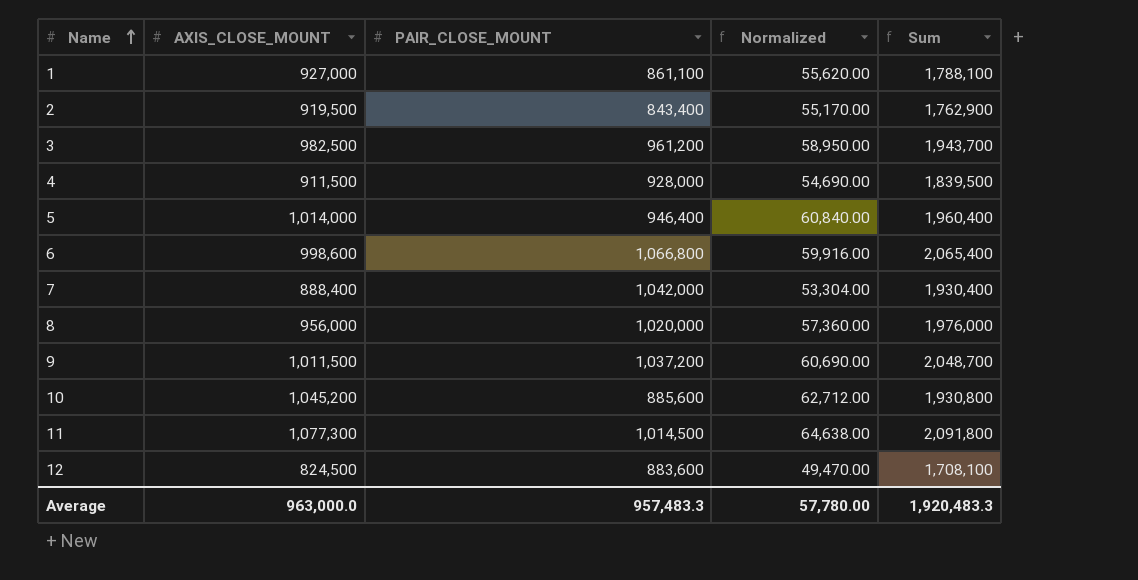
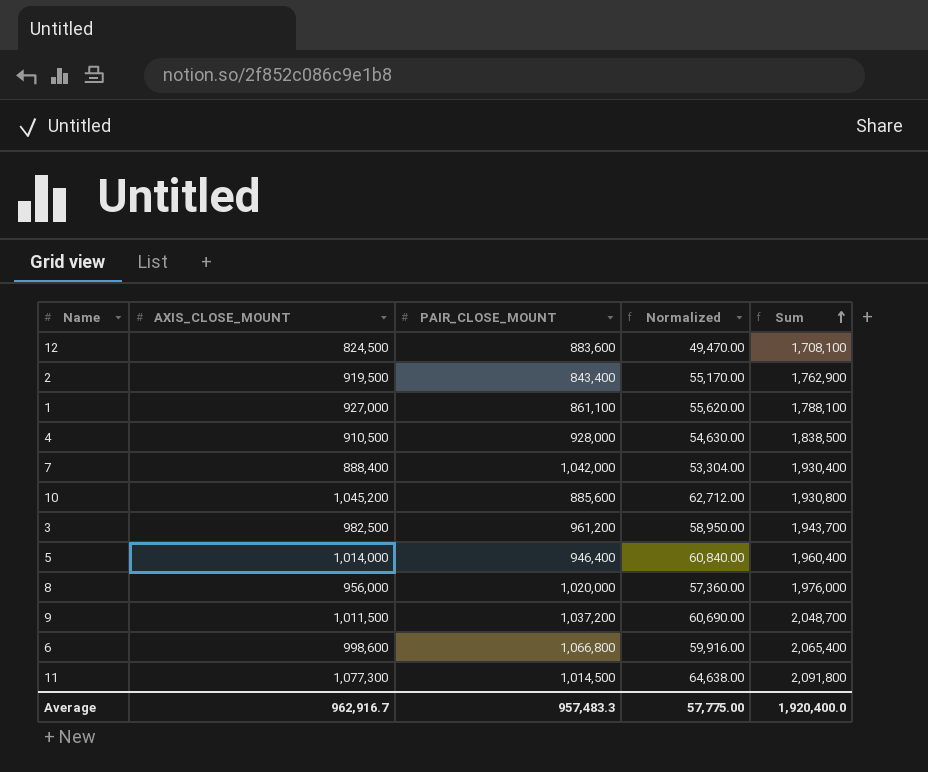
row order: Name ascending -> Sum ascending
4 | AXIS_CLOSE_MOUNT: 911,500 -> 910,500
4 | Normalized: 54,690.00 -> 54,630.00
4 | Sum: 1,839,500 -> 1,838,500
Average | AXIS_CLOSE_MOUNT: 963,000.0 -> 962,916.7
Average | Normalized: 57,780.00 -> 57,775.00
Average | Sum: 1,920,483.3 -> 1,920,400.0

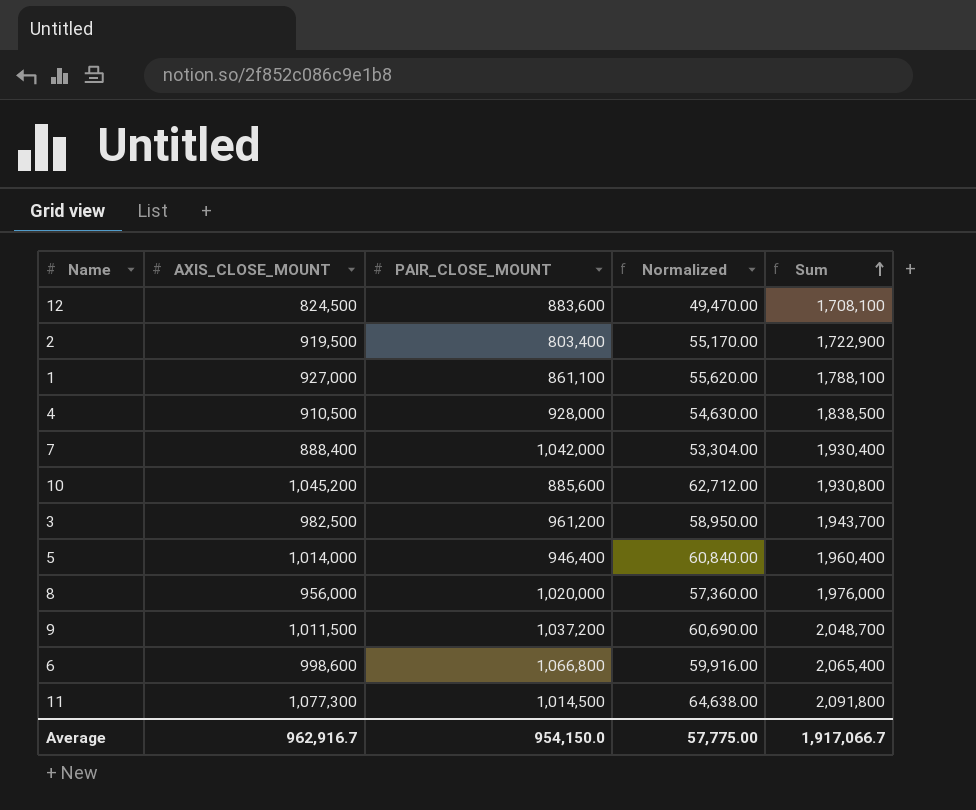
2 | PAIR_CLOSE_MOUNT: 843,400 -> 803,400
2 | Sum: 1,762,900 -> 1,722,900
Average | PAIR_CLOSE_MOUNT: 957,483.3 -> 954,150.0
Average | Sum: 1,920,400.0 -> 1,917,066.7

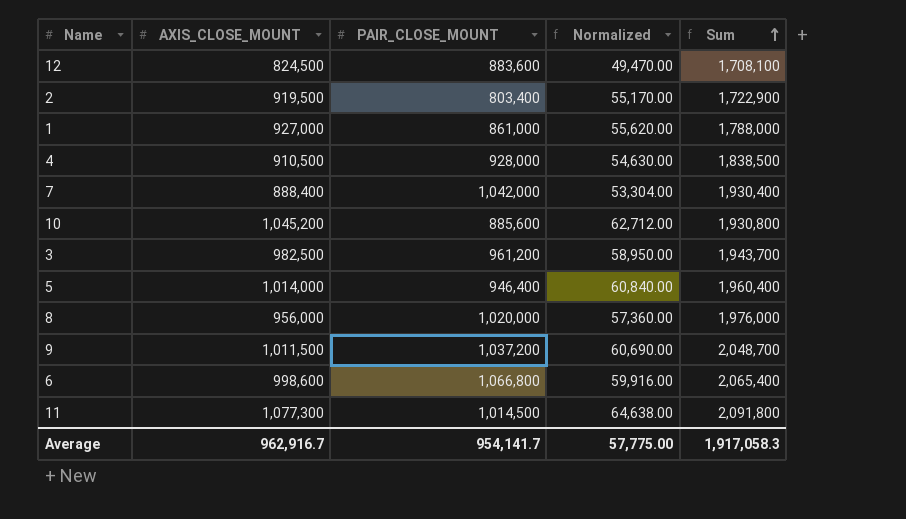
1 | PAIR_CLOSE_MOUNT: 861,100 -> 861,000
1 | Sum: 1,788,100 -> 1,788,000
Average | PAIR_CLOSE_MOUNT: 954,150.0 -> 954,141.7
Average | Sum: 1,917,066.7 -> 1,917,058.3

